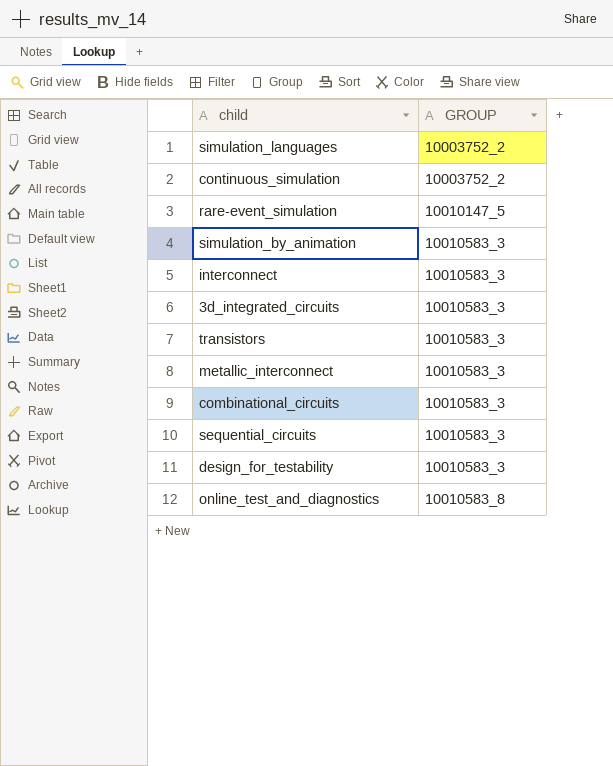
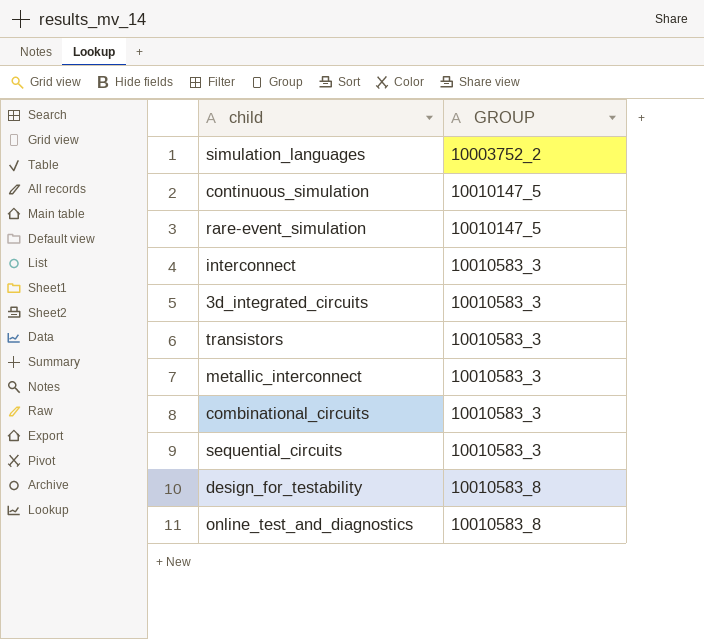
row simulation_by_animation: 10010583_3 -> none
continuous_simulation | GROUP: 10003752_2 -> 10010147_5
design_for_testability | GROUP: 10010583_3 -> 10010583_8

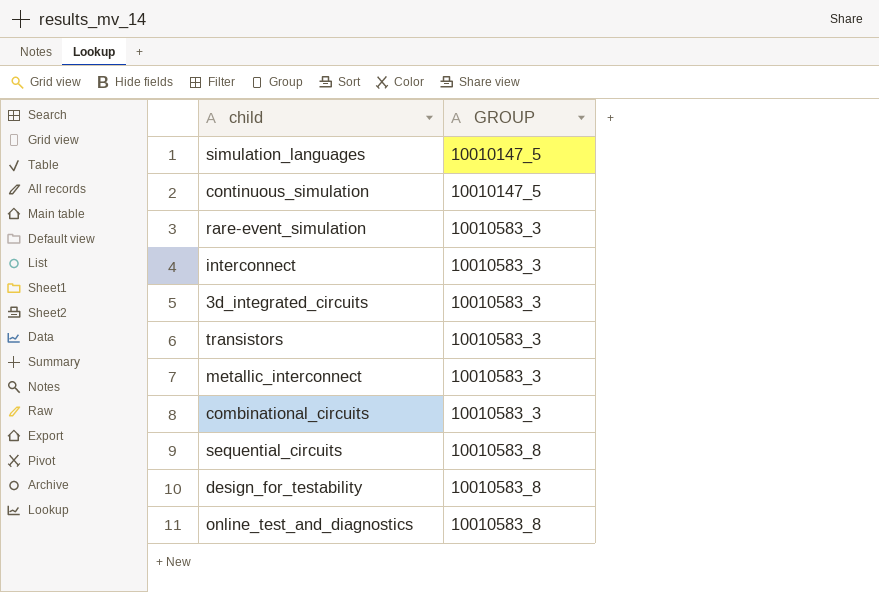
simulation_languages | GROUP: 10003752_2 -> 10010147_5
rare-event_simulation | GROUP: 10010147_5 -> 10010583_3
sequential_circuits | GROUP: 10010583_3 -> 10010583_8

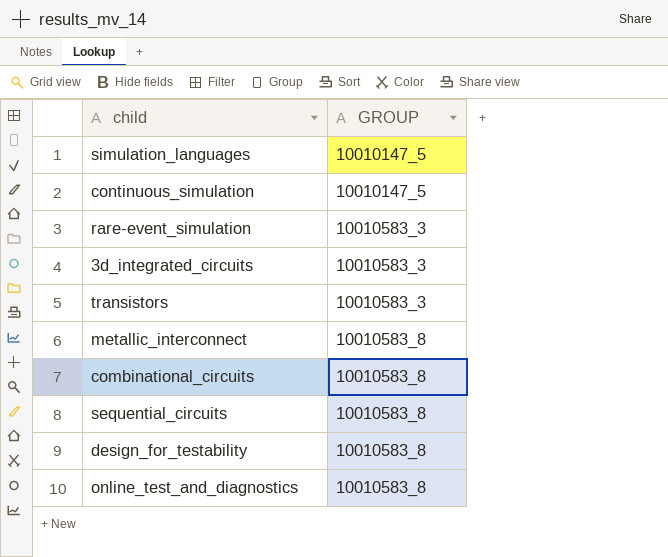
row interconnect: 10010583_3 -> none
metallic_interconnect | GROUP: 10010583_3 -> 10010583_8
combinational_circuits | GROUP: 10010583_3 -> 10010583_8

